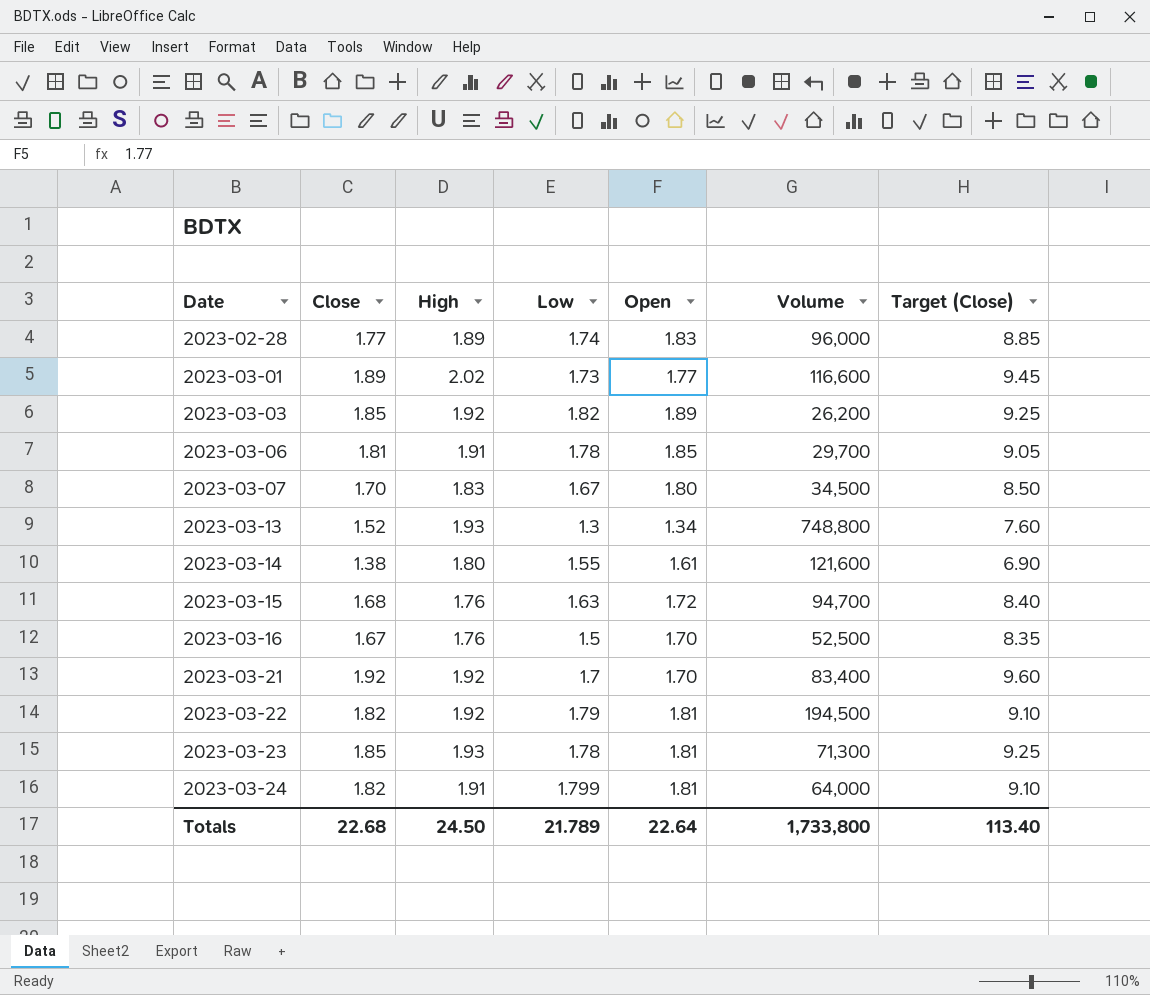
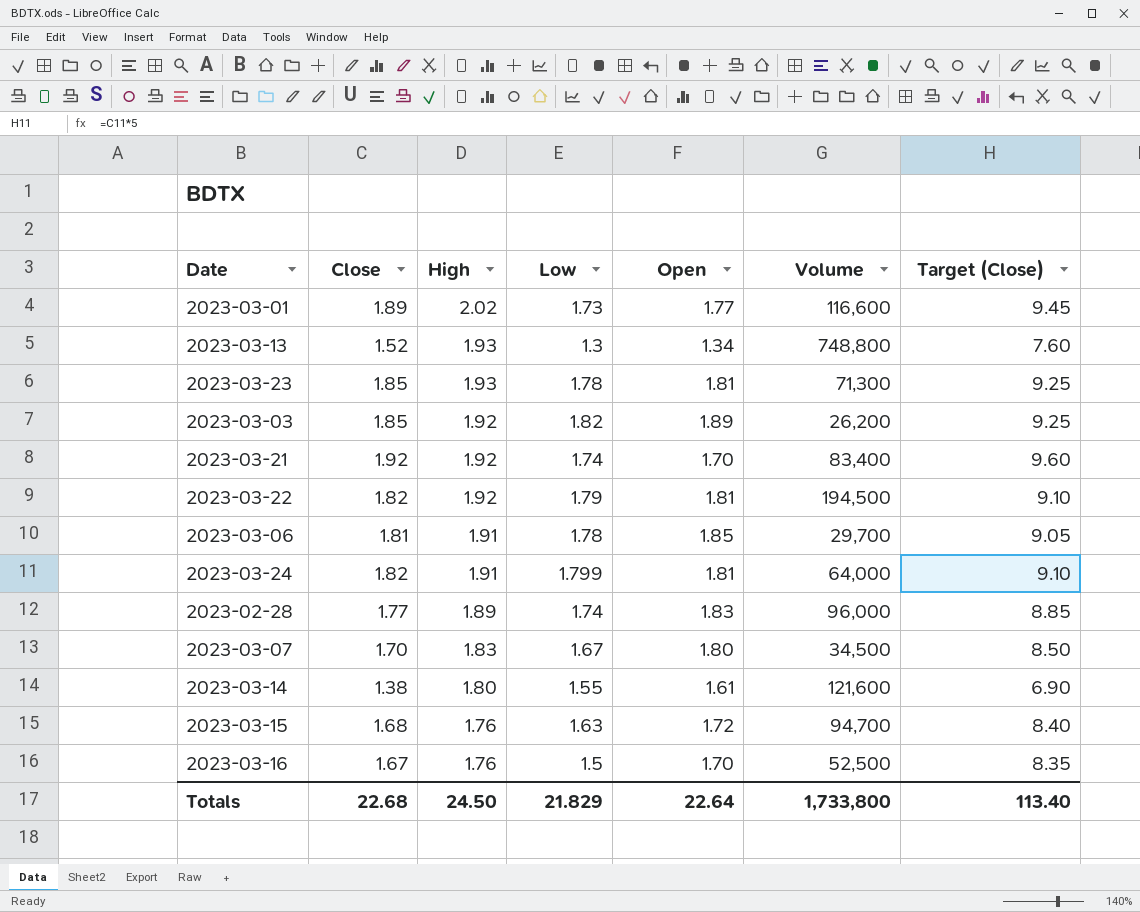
row order: Date ascending -> High descending
2023-03-21 | Low: 1.7 -> 1.74
Totals | Low: 21.789 -> 21.829

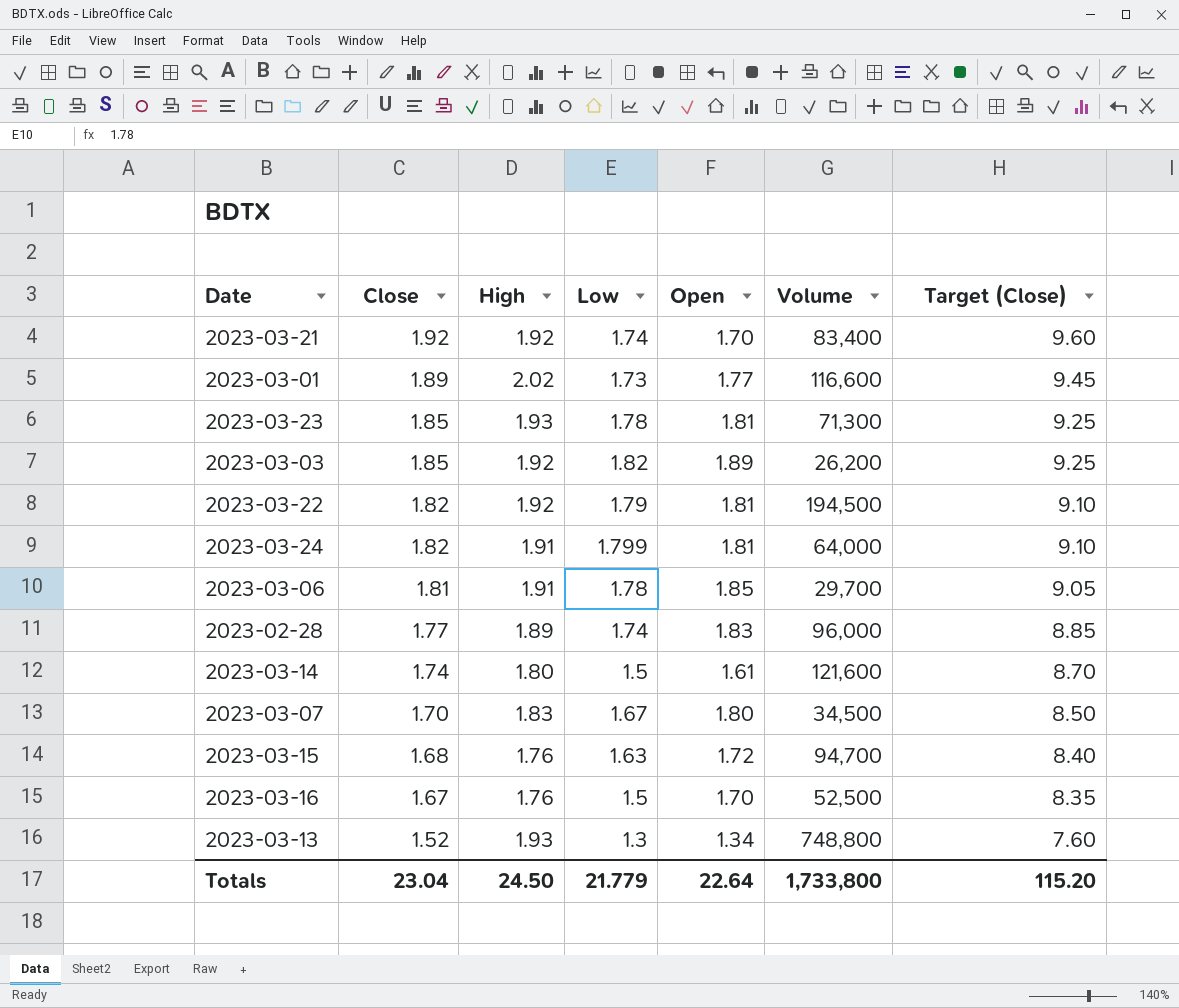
row order: High descending -> Close descending
2023-03-14 | Close: 1.38 -> 1.74
2023-03-14 | Low: 1.55 -> 1.5
2023-03-14 | Target (Close): 6.90 -> 8.70
Totals | Close: 22.68 -> 23.04
Totals | Low: 21.829 -> 21.779
Totals | Target (Close): 113.40 -> 115.20

